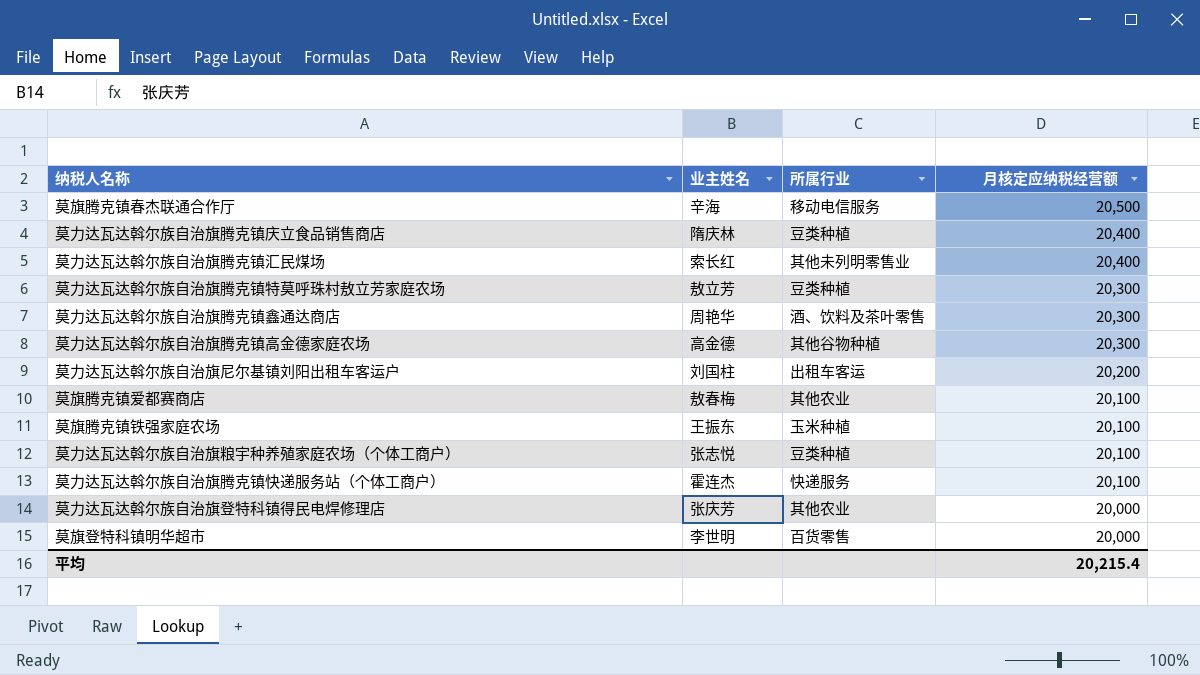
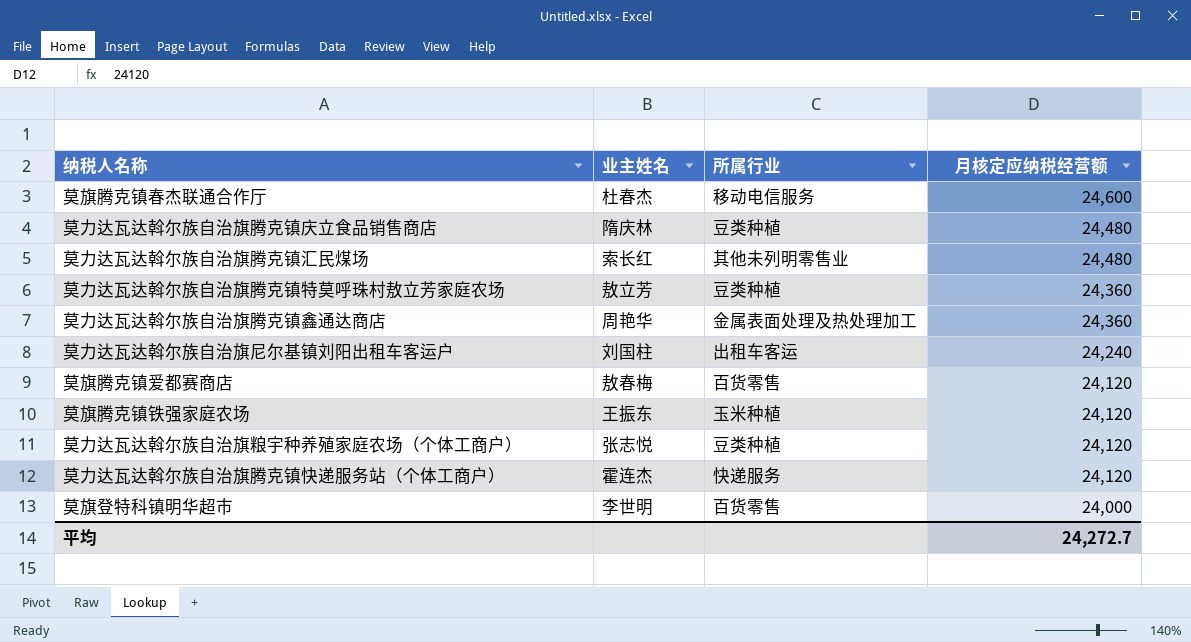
row 莫力达瓦达斡尔族自治旗腾克镇高金德家庭农场: 高金德 | 其他谷物种植 | 20,300 -> none
row 莫力达瓦达斡尔族自治旗登特科镇得民电焊修理店: 张庆芳 | 其他农业 | 20,000 -> none
莫旗腾克镇春杰联通合作厅 | 业主姓名: 辛海 -> 杜春杰
莫旗腾克镇春杰联通合作厅 | 月核定应纳税经营额: 20,500 -> 24,600
莫力达瓦达斡尔族自治旗腾克镇庆立食品销售商店 | 月核定应纳税经营额: 20,400 -> 24,480
莫力达瓦达斡尔族自治旗腾克镇汇民煤场 | 月核定应纳税经营额: 20,400 -> 24,480
莫力达瓦达斡尔族自治旗腾克镇特莫呼珠村敖立芳家庭农场 | 月核定应纳税经营额: 20,300 -> 24,360
莫力达瓦达斡尔族自治旗腾克镇鑫通达商店 | 所属行业: 酒、饮料及茶叶零售 -> 金属表面处理及热处理加工
莫力达瓦达斡尔族自治旗腾克镇鑫通达商店 | 月核定应纳税经营额: 20,300 -> 24,360
莫力达瓦达斡尔族自治旗尼尔基镇刘阳出租车客运户 | 月核定应纳税经营额: 20,200 -> 24,240
莫旗腾克镇爱都赛商店 | 所属行业: 其他农业 -> 百货零售
莫旗腾克镇爱都赛商店 | 月核定应纳税经营额: 20,100 -> 24,120
莫旗腾克镇铁强家庭农场 | 月核定应纳税经营额: 20,100 -> 24,120
莫力达瓦达斡尔族自治旗粮宇种养殖家庭农场（个体工商户） | 月核定应纳税经营额: 20,100 -> 24,120
莫力达瓦达斡尔族自治旗腾克镇快递服务站（个体工商户） | 月核定应纳税经营额: 20,100 -> 24,120
莫旗登特科镇明华超市 | 月核定应纳税经营额: 20,000 -> 24,000
平均 | 月核定应纳税经营额: 20,215.4 -> 24,272.7

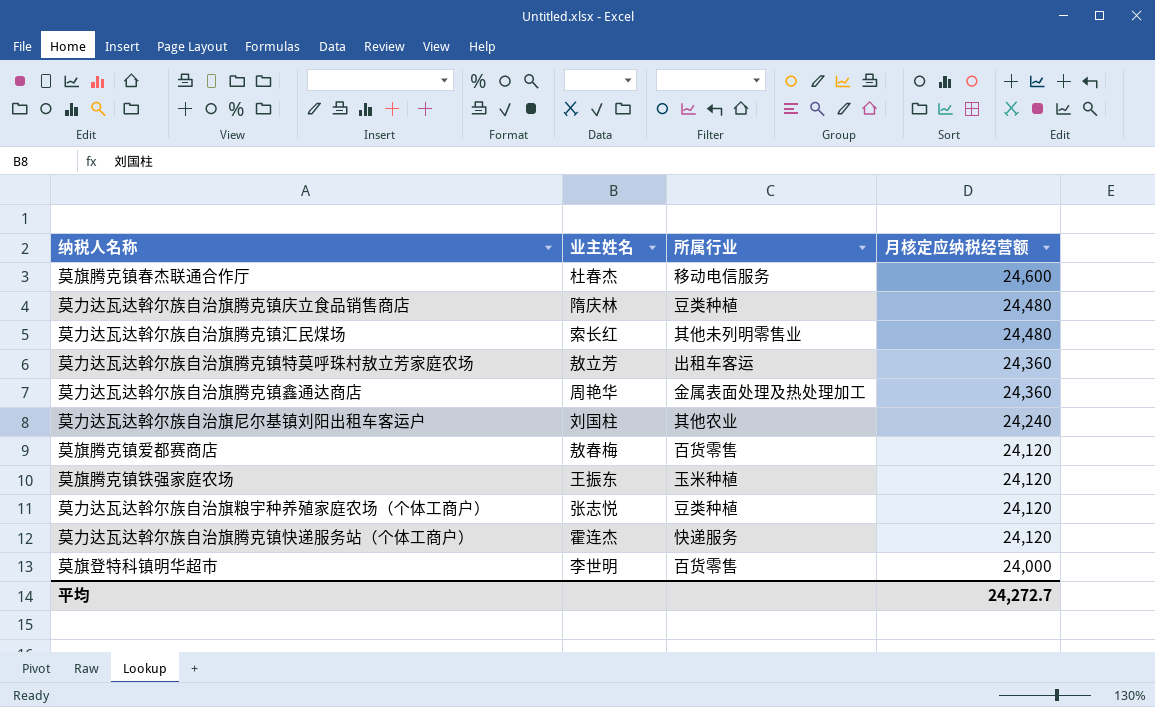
莫力达瓦达斡尔族自治旗腾克镇特莫呼珠村敖立芳家庭农场 | 所属行业: 豆类种植 -> 出租车客运
莫力达瓦达斡尔族自治旗尼尔基镇刘阳出租车客运户 | 所属行业: 出租车客运 -> 其他农业

